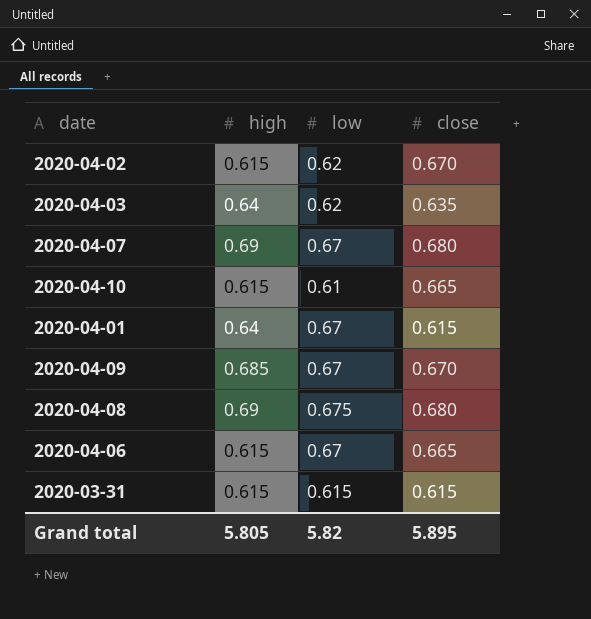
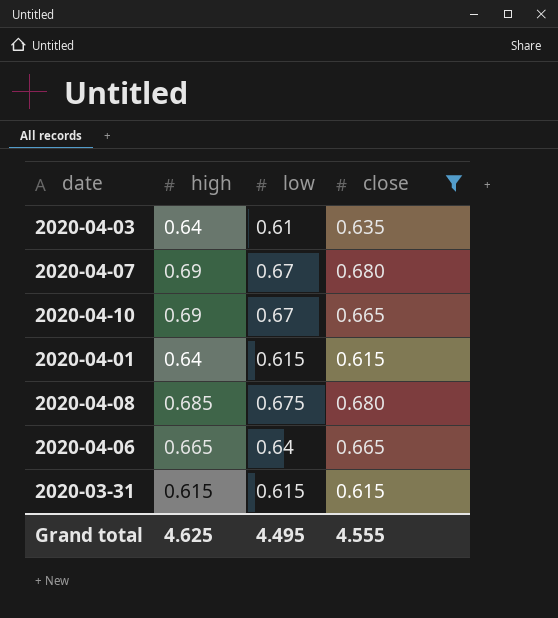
filter: none -> close != 0.670
2020-04-03 | low: 0.62 -> 0.61
2020-04-10 | high: 0.615 -> 0.69
2020-04-10 | low: 0.61 -> 0.67
2020-04-01 | low: 0.67 -> 0.615
2020-04-08 | high: 0.69 -> 0.685
2020-04-06 | high: 0.615 -> 0.665
2020-04-06 | low: 0.67 -> 0.64
Grand total | high: 5.805 -> 4.625
Grand total | low: 5.82 -> 4.495
Grand total | close: 5.895 -> 4.555

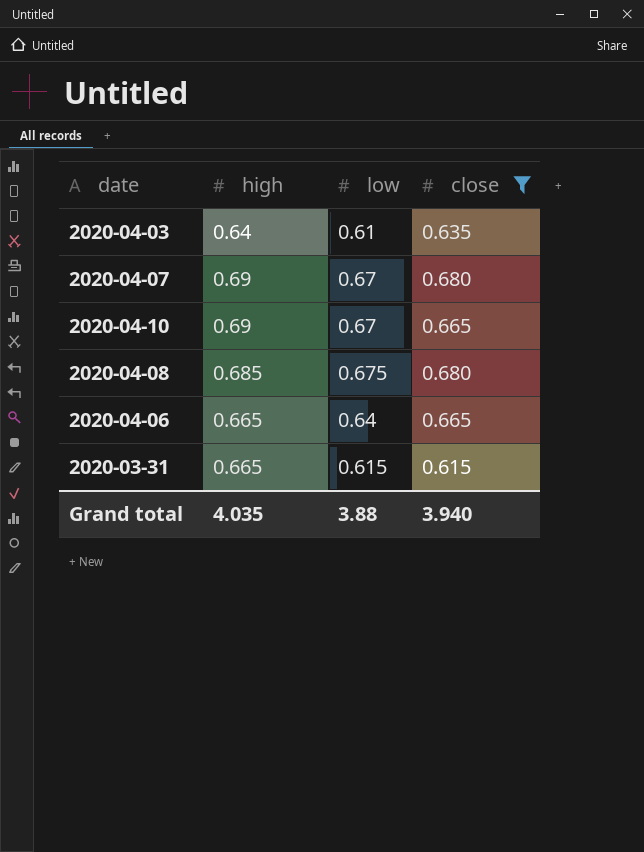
row 2020-04-01: 0.64 | 0.615 | 0.615 -> none
2020-03-31 | high: 0.615 -> 0.665
Grand total | high: 4.625 -> 4.035
Grand total | low: 4.495 -> 3.88
Grand total | close: 4.555 -> 3.940

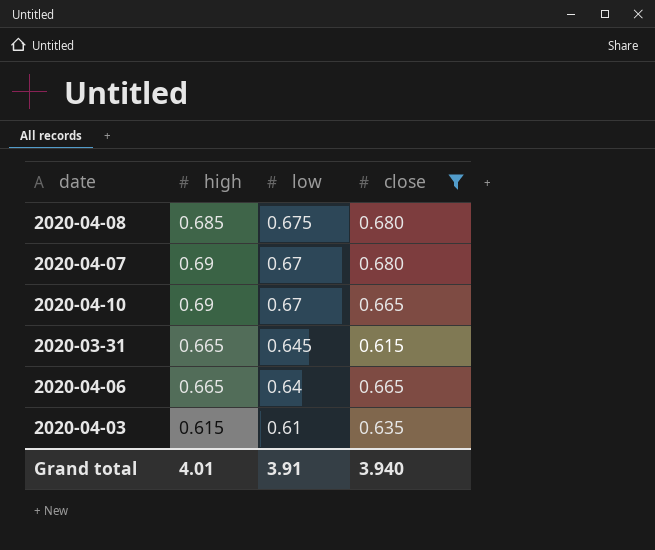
row order: none -> low descending
2020-03-31 | low: 0.615 -> 0.645
2020-04-03 | high: 0.64 -> 0.615
Grand total | high: 4.035 -> 4.01
Grand total | low: 3.88 -> 3.91

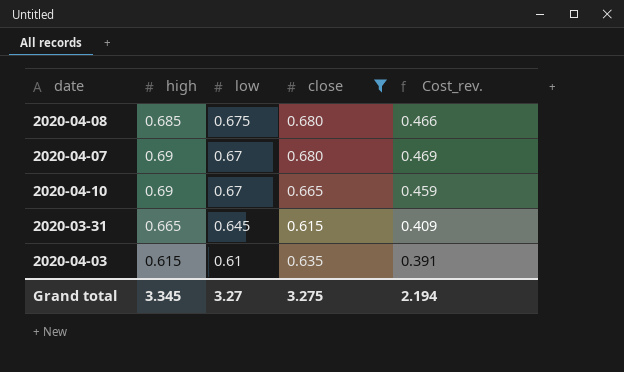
column Cost_rev. | formula: none -> [high] * [close]
row 2020-04-06: 0.665 | 0.64 | 0.665 -> none
Grand total | high: 4.01 -> 3.345
Grand total | low: 3.91 -> 3.27
Grand total | close: 3.940 -> 3.275

